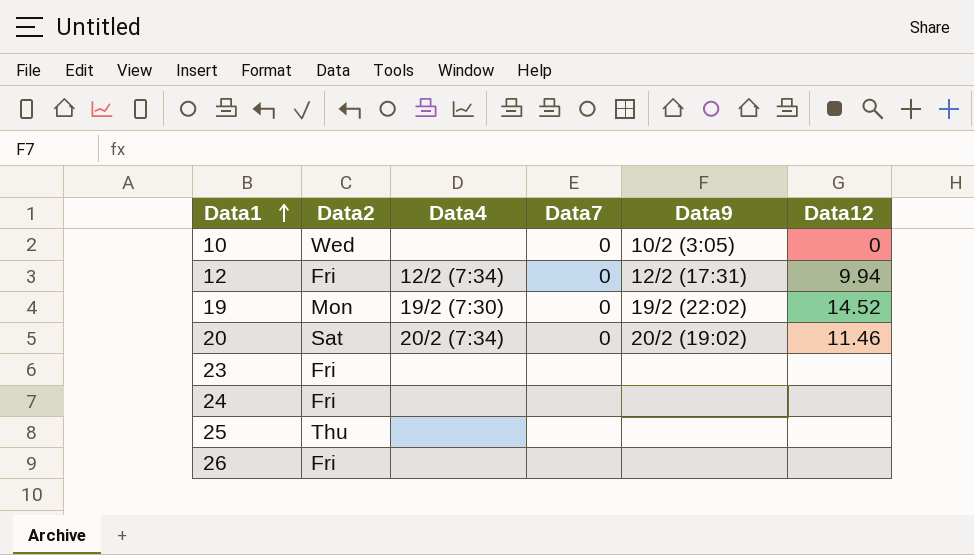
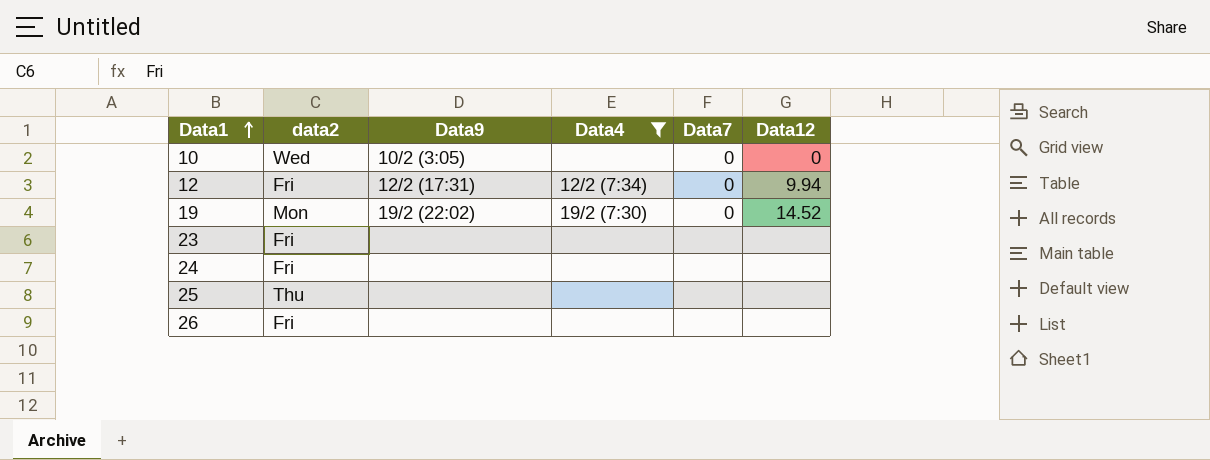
filter: none -> Data4 != 20/2 (7:34)
column name: Data2 -> data2
column Data9 | position: 5 -> 3

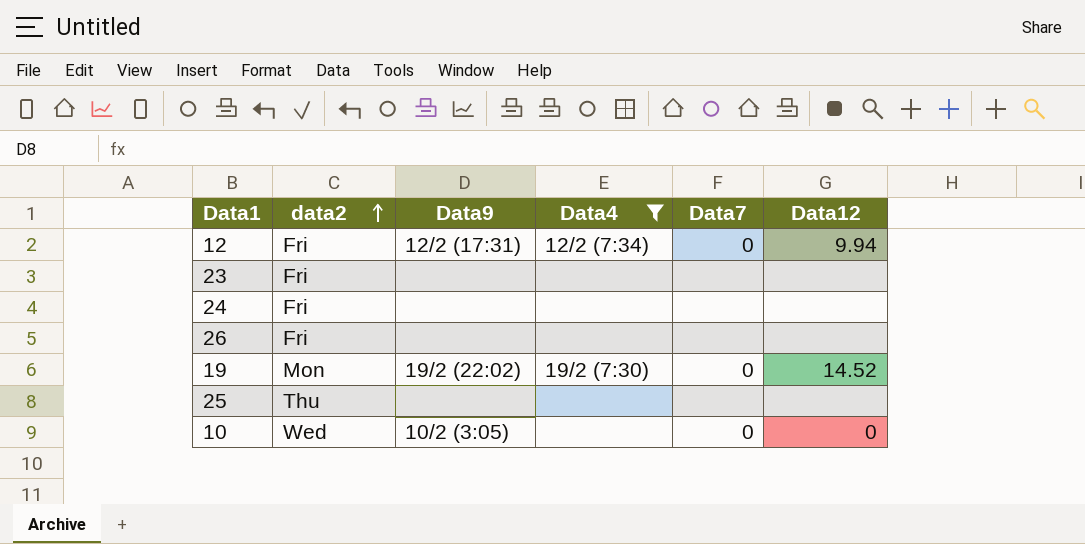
row order: Data1 ascending -> data2 ascending

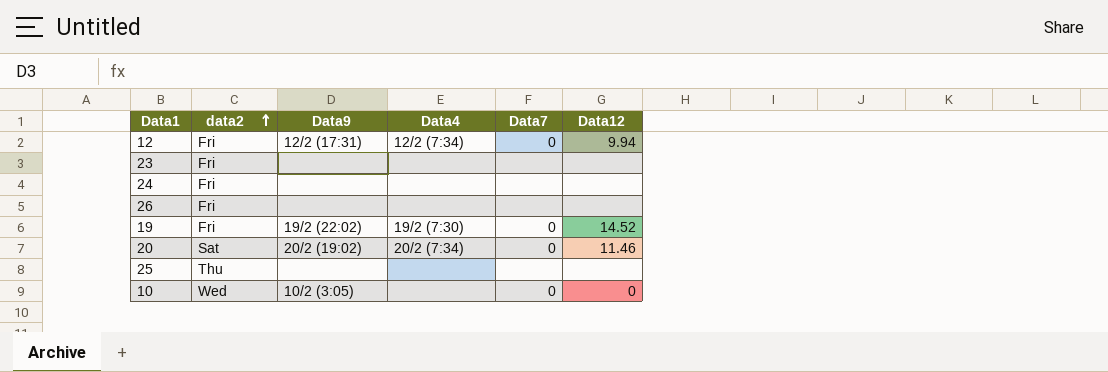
filter: Data4 != 20/2 (7:34) -> none
19 | data2: Mon -> Fri

